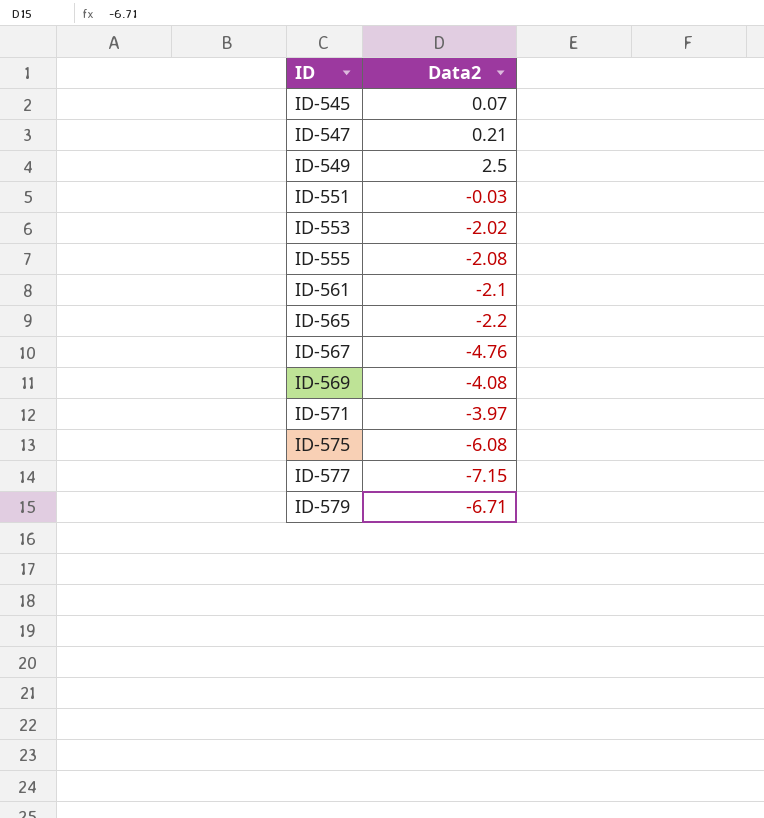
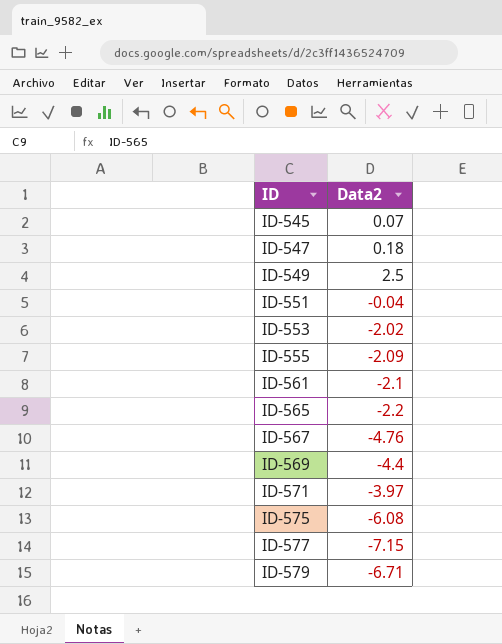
ID-547 | Data2: 0.21 -> 0.18
ID-551 | Data2: -0.03 -> -0.04
ID-555 | Data2: -2.08 -> -2.09
ID-569 | Data2: -4.08 -> -4.4

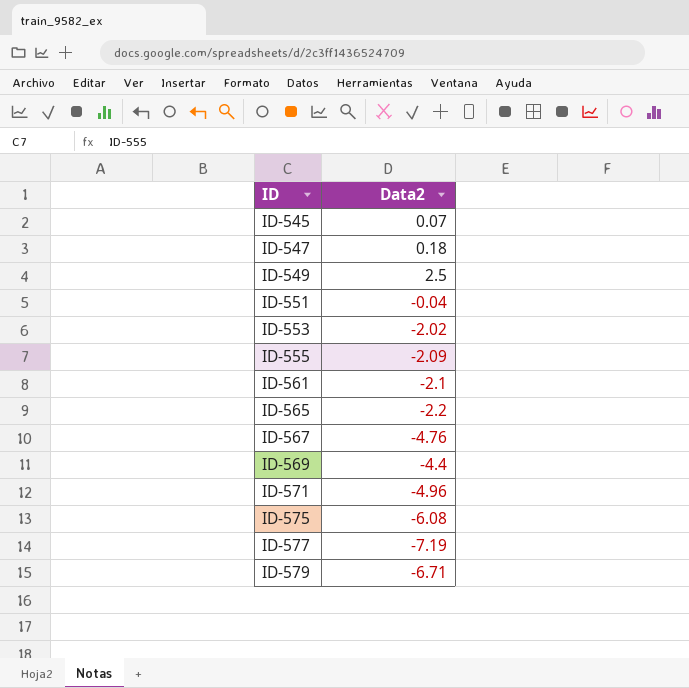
ID-571 | Data2: -3.97 -> -4.96
ID-577 | Data2: -7.15 -> -7.19

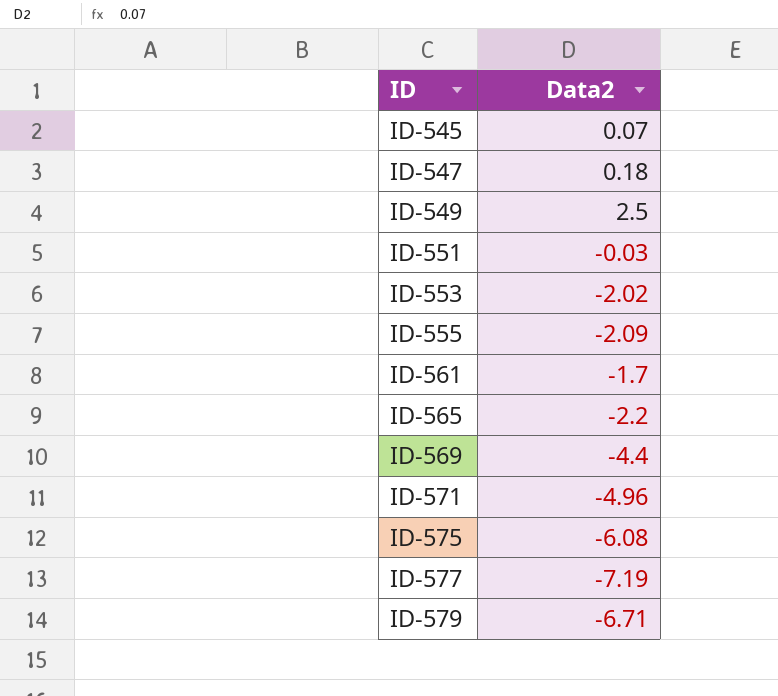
row ID-567: -4.76 -> none
ID-551 | Data2: -0.04 -> -0.03
ID-561 | Data2: -2.1 -> -1.7

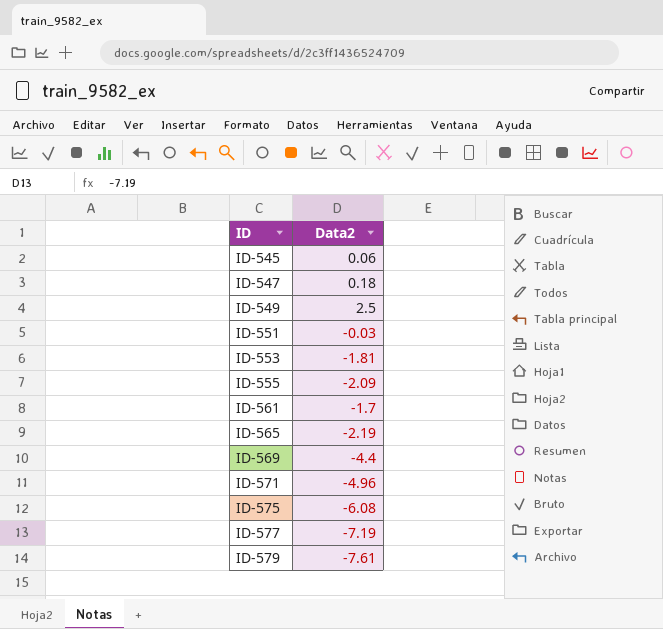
ID-545 | Data2: 0.07 -> 0.06
ID-553 | Data2: -2.02 -> -1.81
ID-565 | Data2: -2.2 -> -2.19
ID-579 | Data2: -6.71 -> -7.61

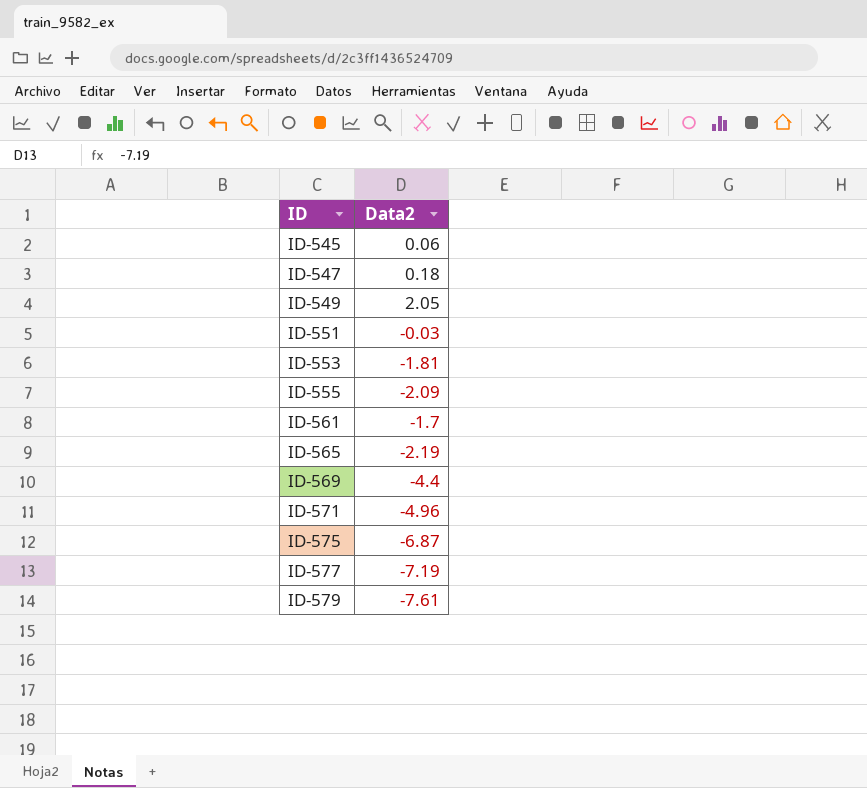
ID-549 | Data2: 2.5 -> 2.05
ID-575 | Data2: -6.08 -> -6.87

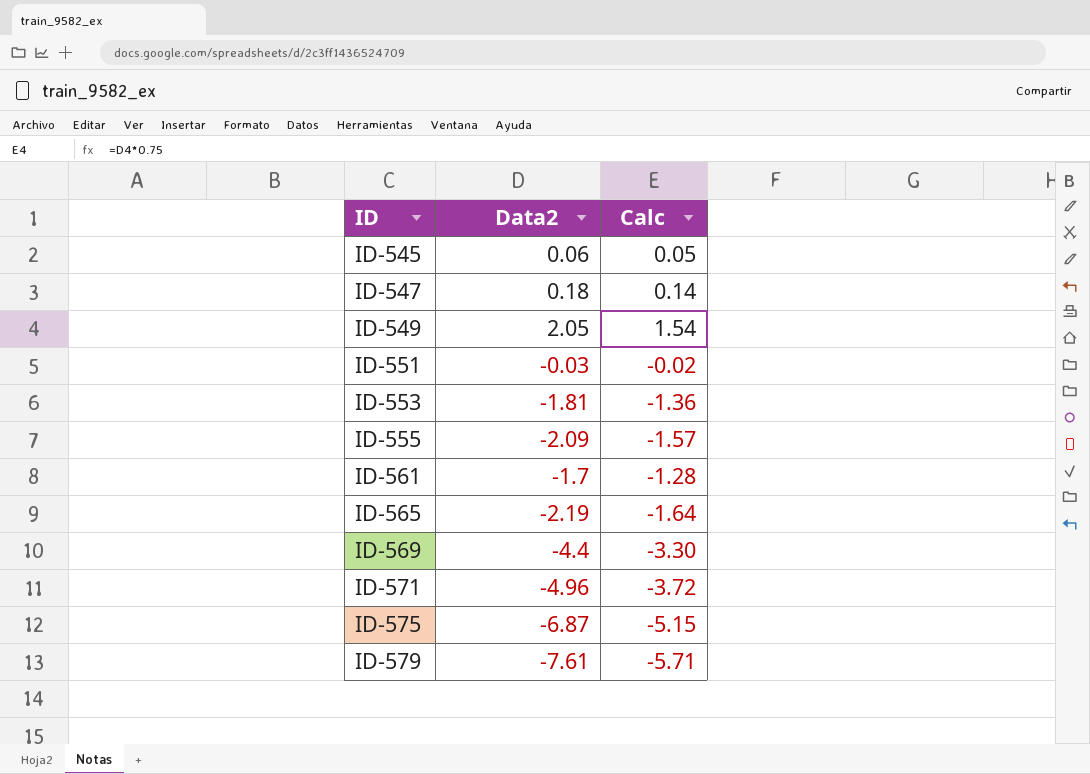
column Calc | formula: none -> [Data2] * 0.75
row ID-577: -7.19 -> none

